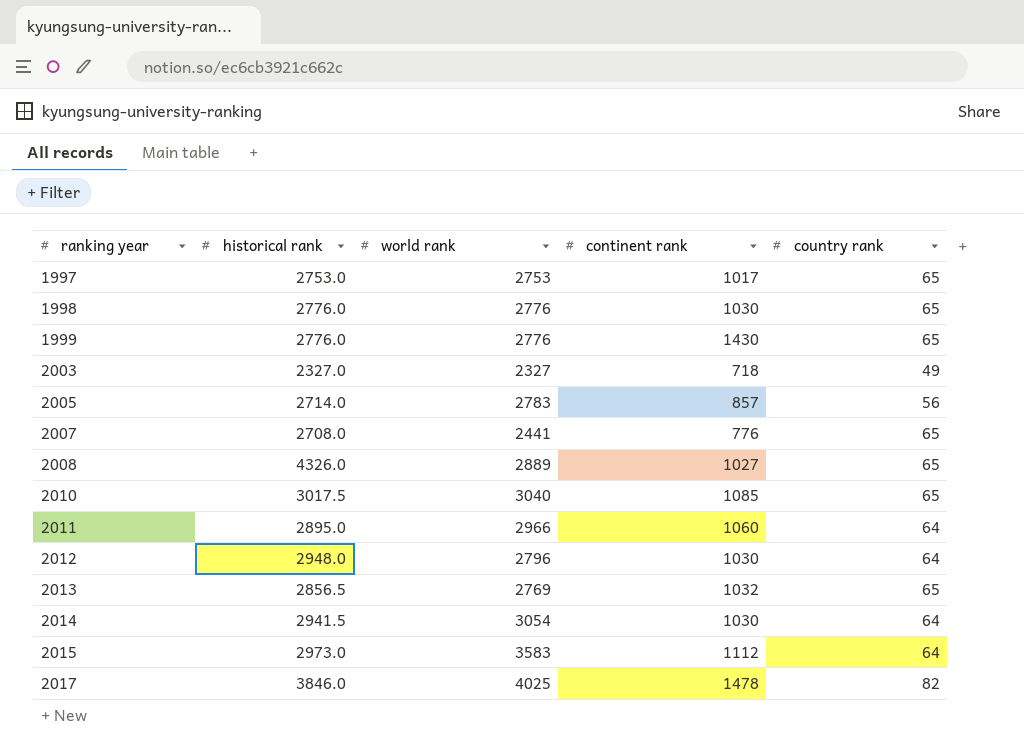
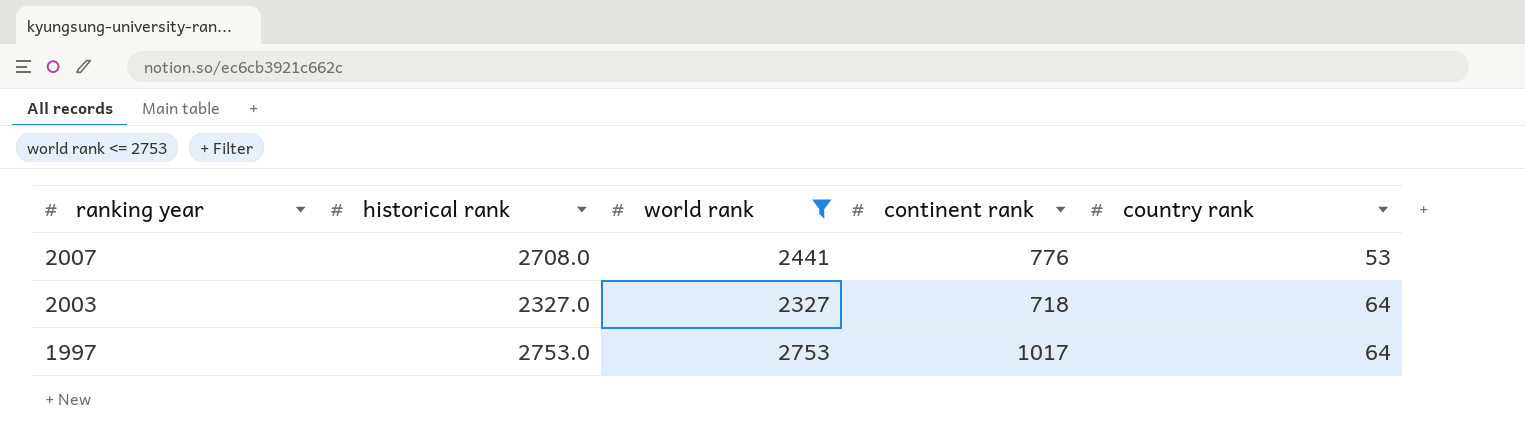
filter: none -> world rank <= 2753
row order: ranking year ascending -> ranking year descending
2007 | country rank: 65 -> 53
2003 | country rank: 49 -> 64
1997 | country rank: 65 -> 64

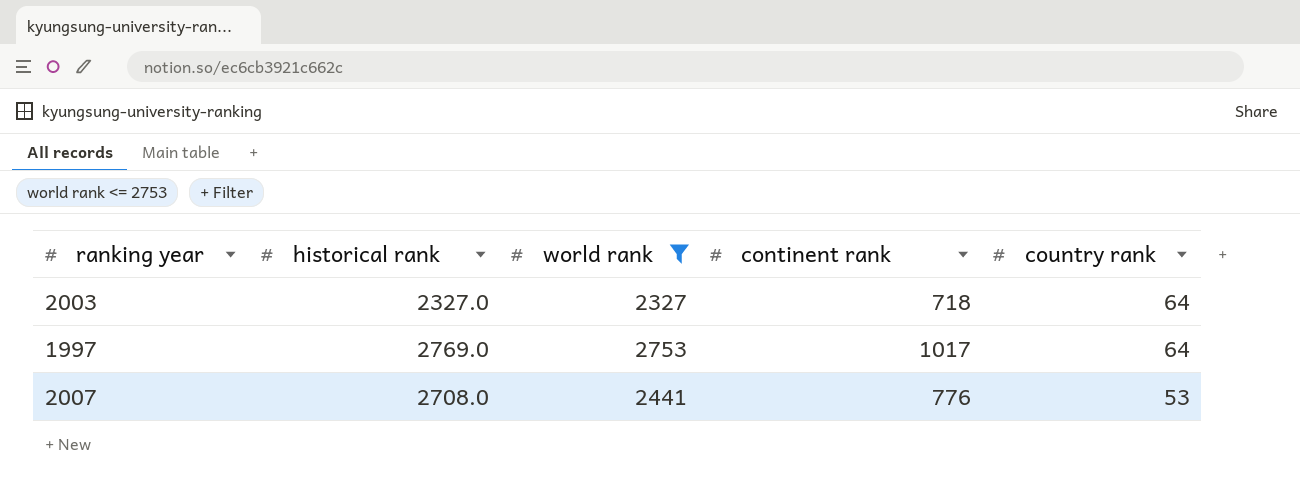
row order: ranking year descending -> country rank descending
1997 | historical rank: 2753.0 -> 2769.0

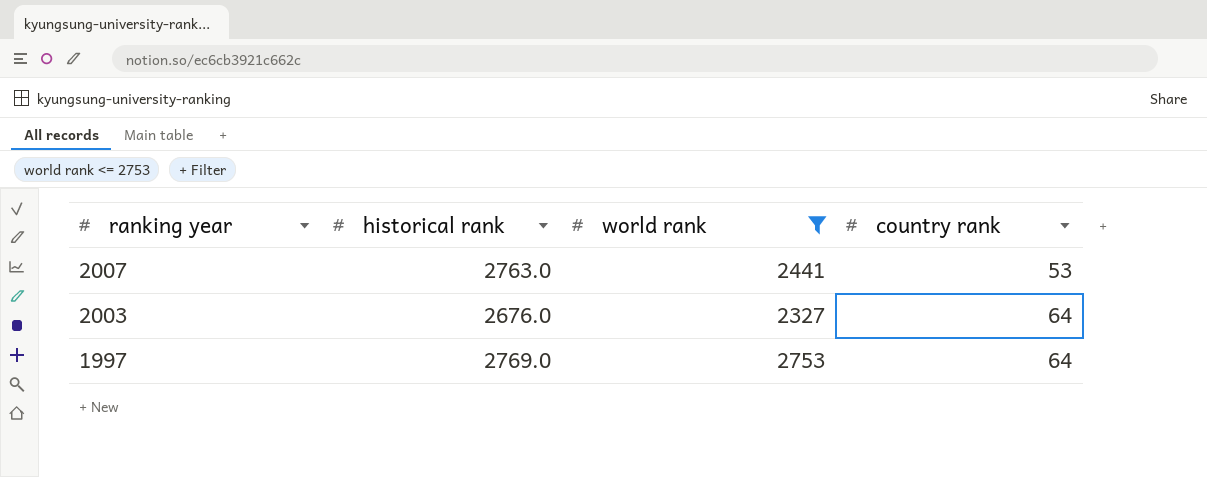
row order: country rank descending -> ranking year descending
column continent rank | position: 4 -> none
2007 | historical rank: 2708.0 -> 2763.0
2003 | historical rank: 2327.0 -> 2676.0

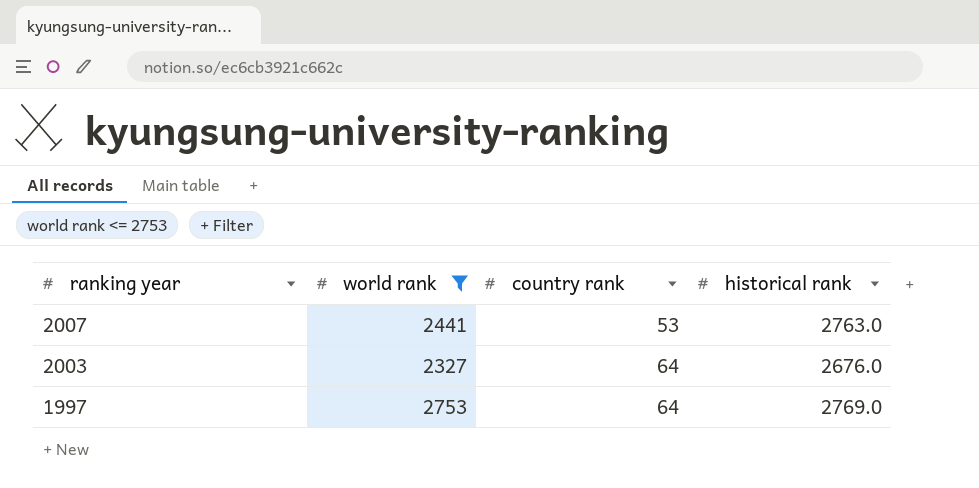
column historical rank | position: 2 -> 4

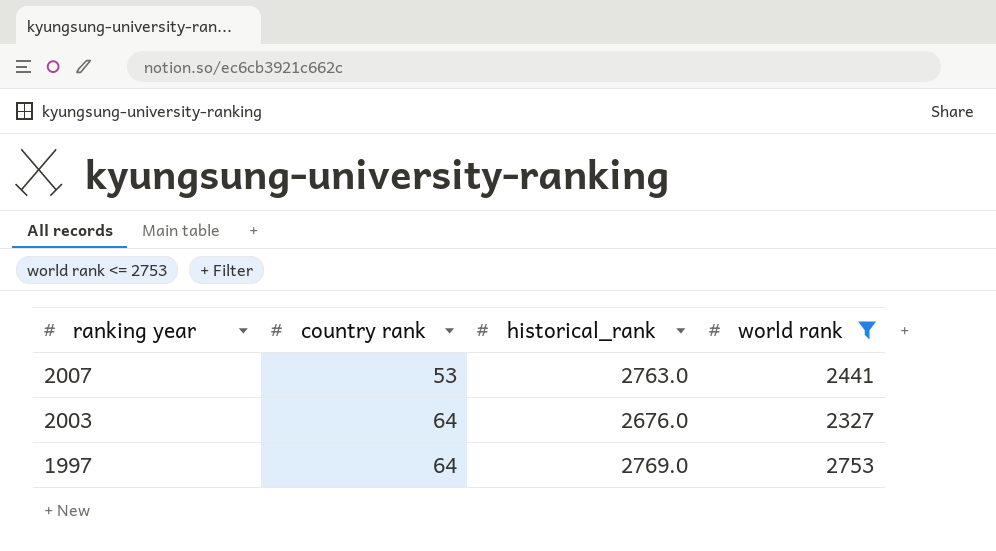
column name: historical rank -> historical_rank
column world rank | position: 2 -> 4

